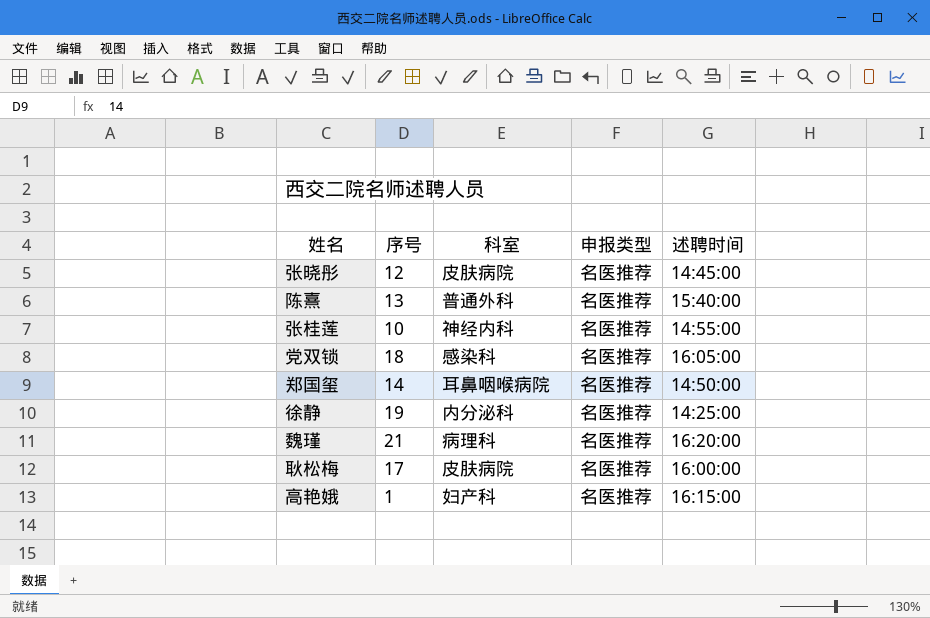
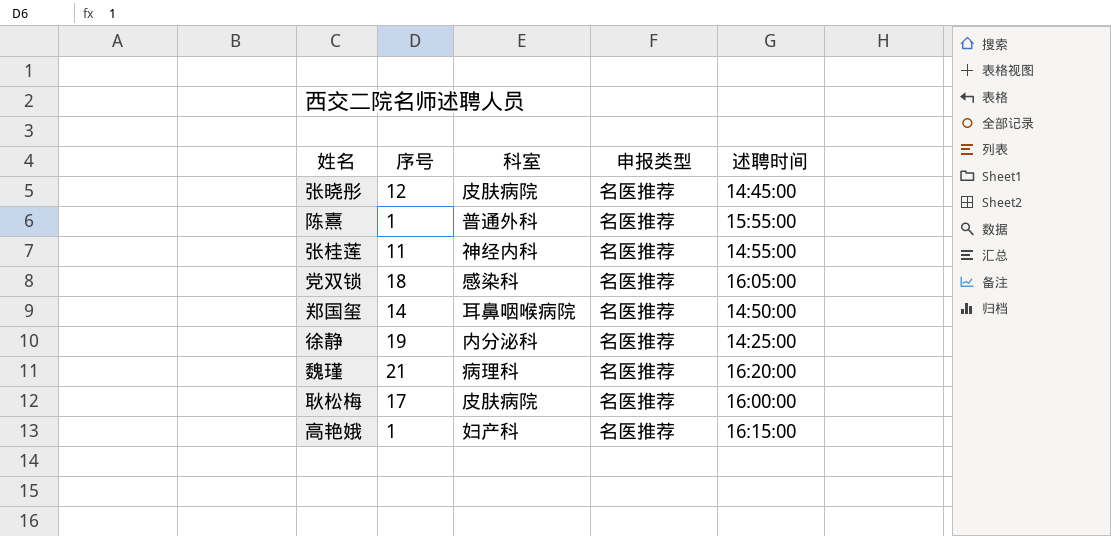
陈熹 | 序号: 13 -> 1
陈熹 | 述聘时间: 15:40:00 -> 15:55:00
张桂莲 | 序号: 10 -> 11

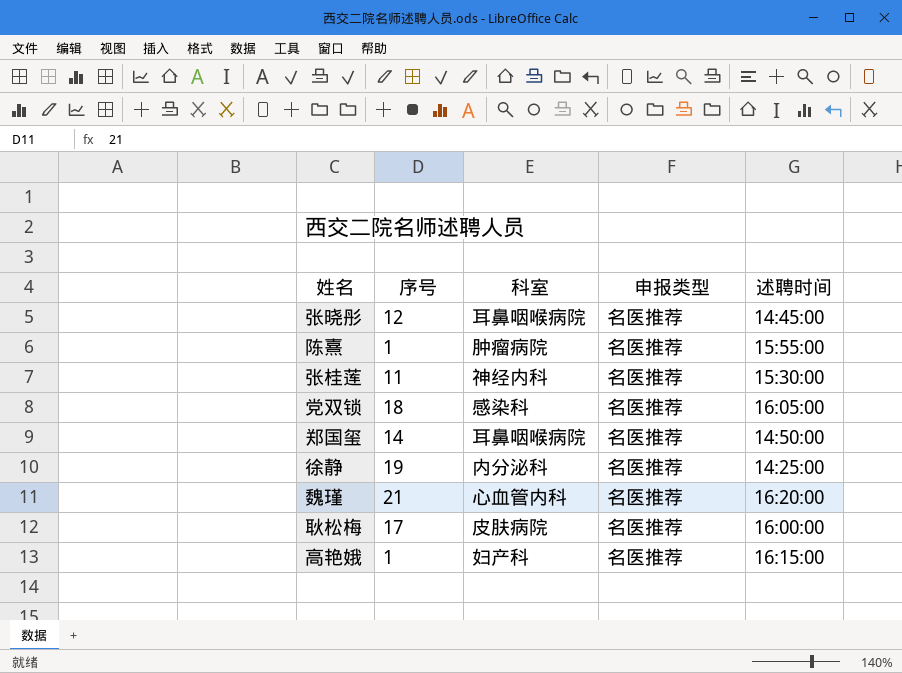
张晓彤 | 科室: 皮肤病院 -> 耳鼻咽喉病院
陈熹 | 科室: 普通外科 -> 肿瘤病院
张桂莲 | 述聘时间: 14:55:00 -> 15:30:00
魏瑾 | 科室: 病理科 -> 心血管内科

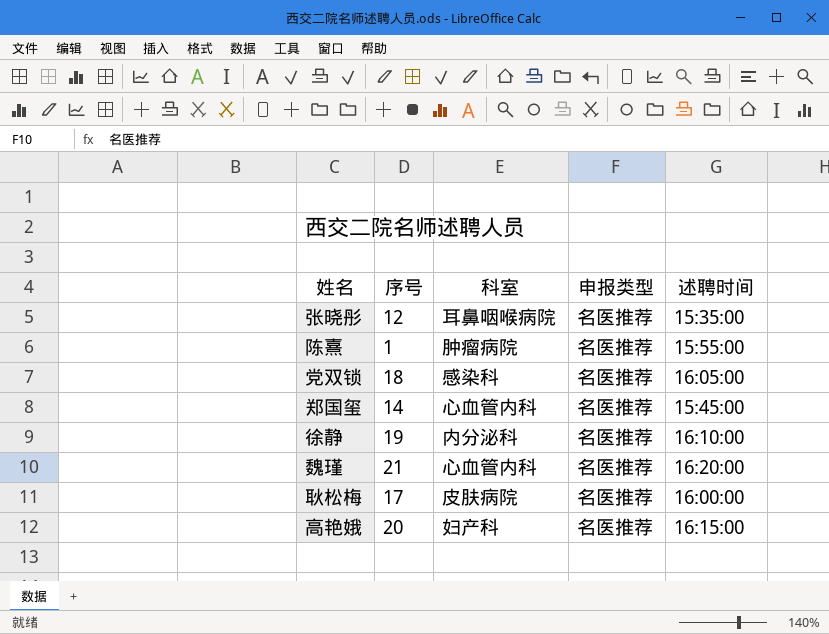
row 张桂莲: 11 | 神经内科 | 名医推荐 | 15:30:00 -> none
张晓彤 | 述聘时间: 14:45:00 -> 15:35:00
郑国玺 | 科室: 耳鼻咽喉病院 -> 心血管内科
郑国玺 | 述聘时间: 14:50:00 -> 15:45:00
徐静 | 述聘时间: 14:25:00 -> 16:10:00
高艳娥 | 序号: 1 -> 20

